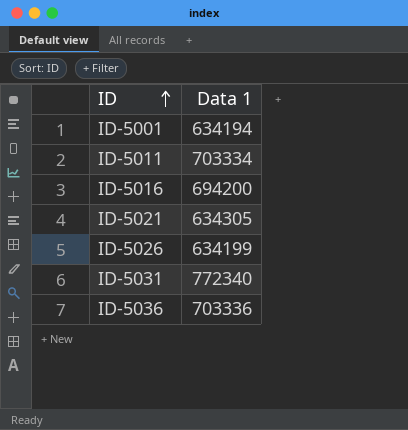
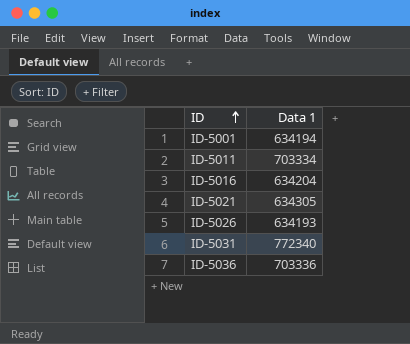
ID-5016 | Data 1: 694200 -> 634204
ID-5026 | Data 1: 634199 -> 634193

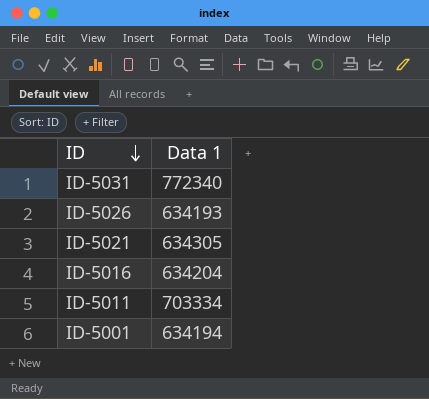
row order: ID ascending -> ID descending
row ID-5036: 703336 -> none

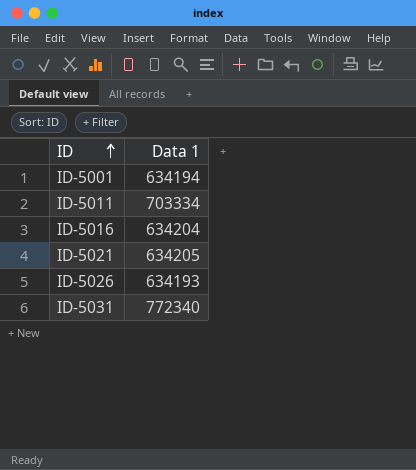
row order: ID descending -> ID ascending
ID-5021 | Data 1: 634305 -> 634205

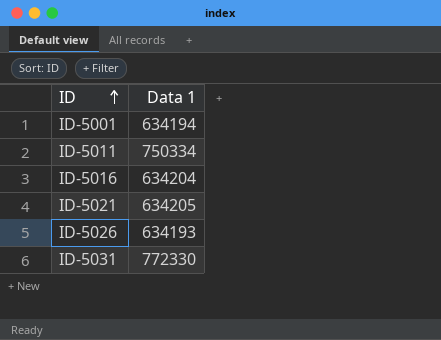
ID-5011 | Data 1: 703334 -> 750334
ID-5031 | Data 1: 772340 -> 772330

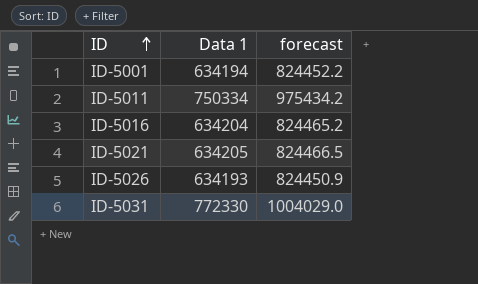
column forecast | formula: none -> [Data 1] * 1.3

